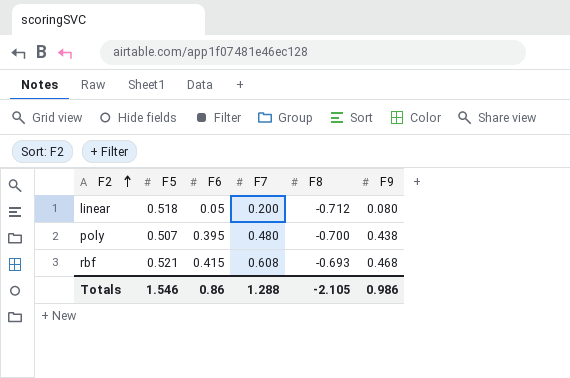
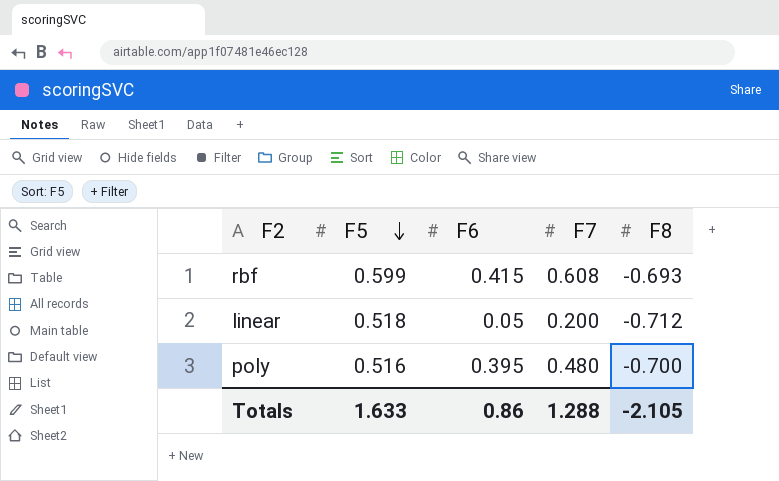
row order: F2 ascending -> F5 descending
column F9 | position: 6 -> none
rbf | F5: 0.521 -> 0.599
poly | F5: 0.507 -> 0.516
Totals | F5: 1.546 -> 1.633

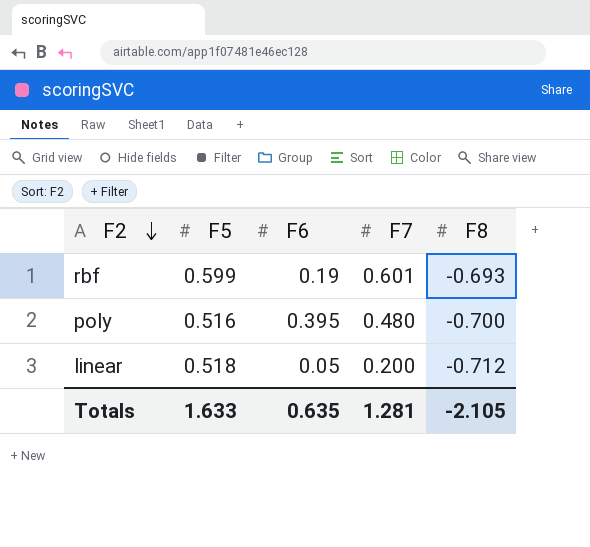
row order: F5 descending -> F2 descending
rbf | F6: 0.415 -> 0.19
rbf | F7: 0.608 -> 0.601
Totals | F6: 0.86 -> 0.635
Totals | F7: 1.288 -> 1.281

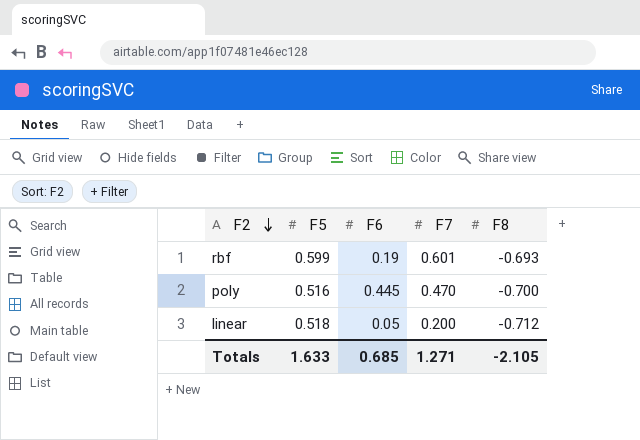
poly | F6: 0.395 -> 0.445
poly | F7: 0.480 -> 0.470
Totals | F6: 0.635 -> 0.685
Totals | F7: 1.281 -> 1.271

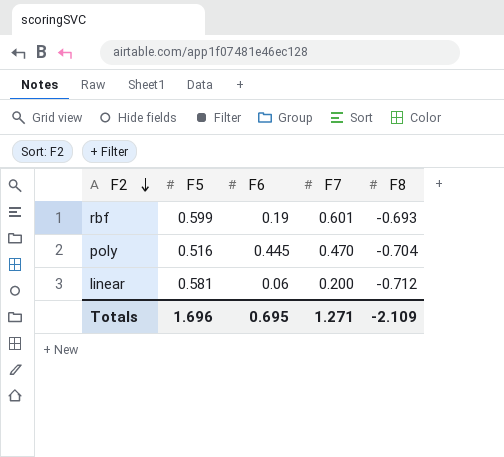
poly | F8: -0.700 -> -0.704
linear | F5: 0.518 -> 0.581
linear | F6: 0.05 -> 0.06
Totals | F5: 1.633 -> 1.696
Totals | F6: 0.685 -> 0.695
Totals | F8: -2.105 -> -2.109

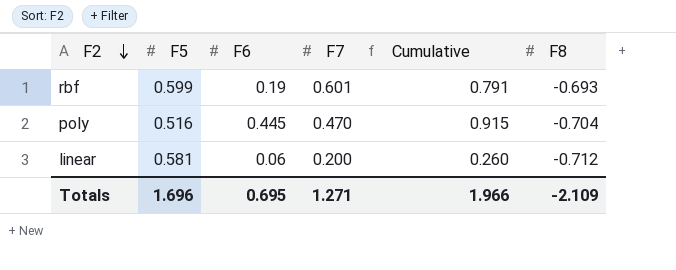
column Cumulative | formula: none -> [F6] + [F7]

